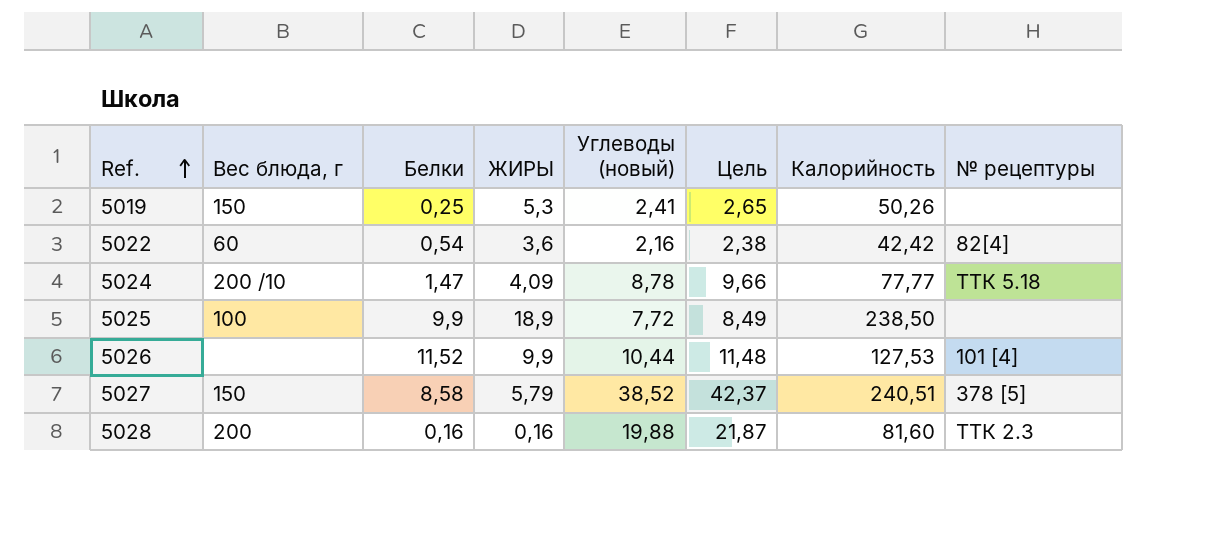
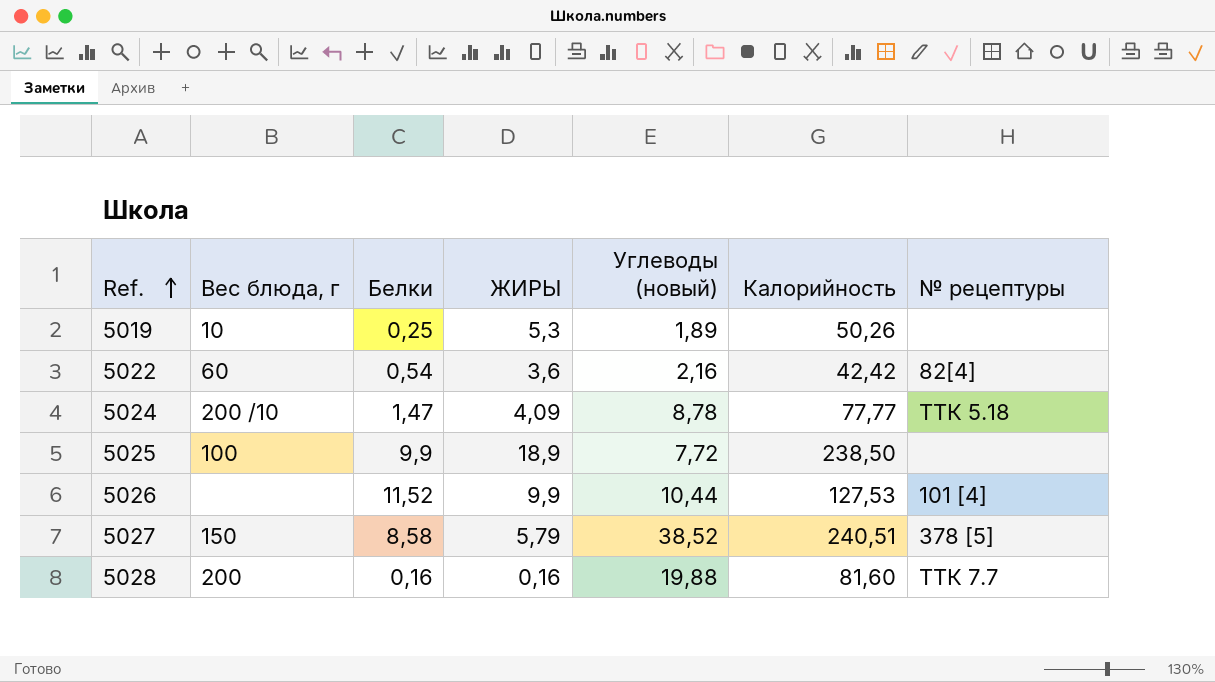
column Цель | formula: [Углеводы (новый)] * 1,1 -> none
5019 | Вес блюда, г: 150 -> 10
5019 | Углеводы (новый): 2,41 -> 1,89
5028 | № рецептуры: ТТК 2.3 -> ТТК 7.7

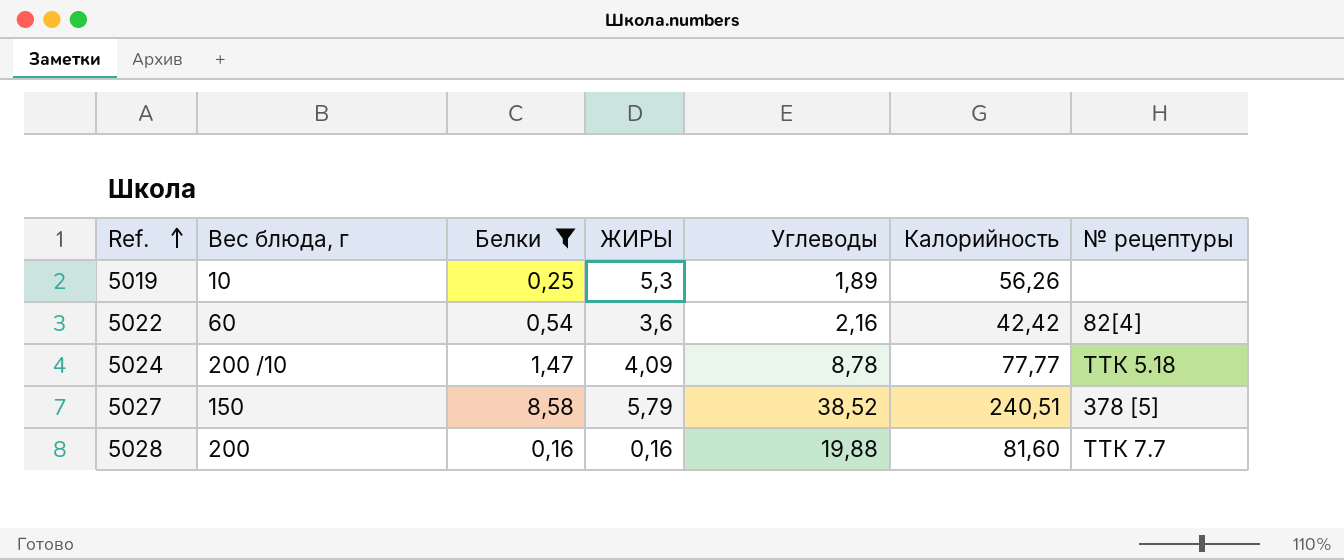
filter: none -> Белки <= 8,58
column name: Углеводы (новый) -> Углеводы
5019 | Калорийность: 50,26 -> 56,26

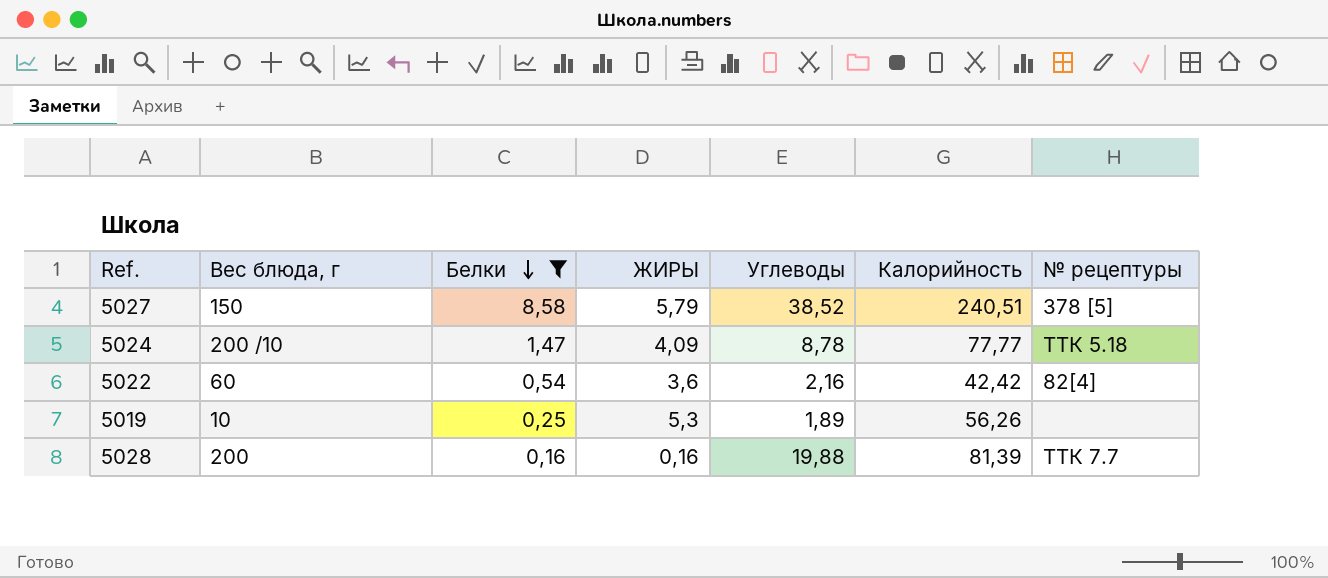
row order: Ref. ascending -> Белки descending
5028 | Калорийность: 81,60 -> 81,39

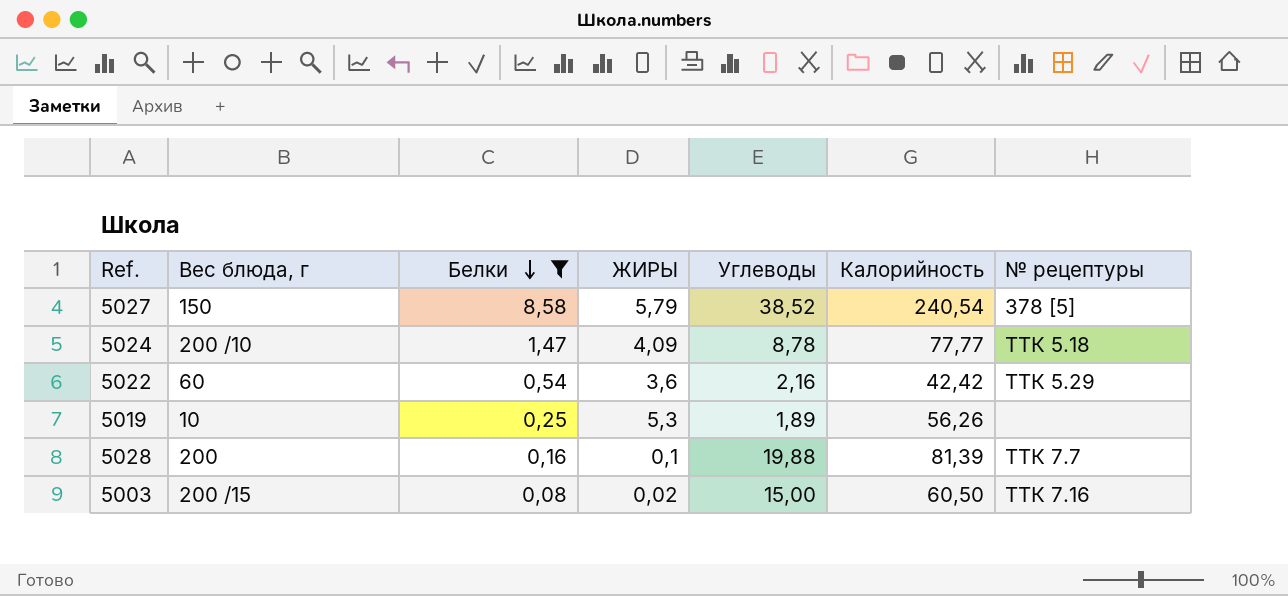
5027 | Калорийность: 240,51 -> 240,54
5022 | № рецептуры: 82[4] -> ТТК 5.29
5028 | ЖИРЫ: 0,16 -> 0,1
row 5003: none -> 200 /15 | 0,08 | 0,02 | 15,00 | 60,50 | ТТК 7.16

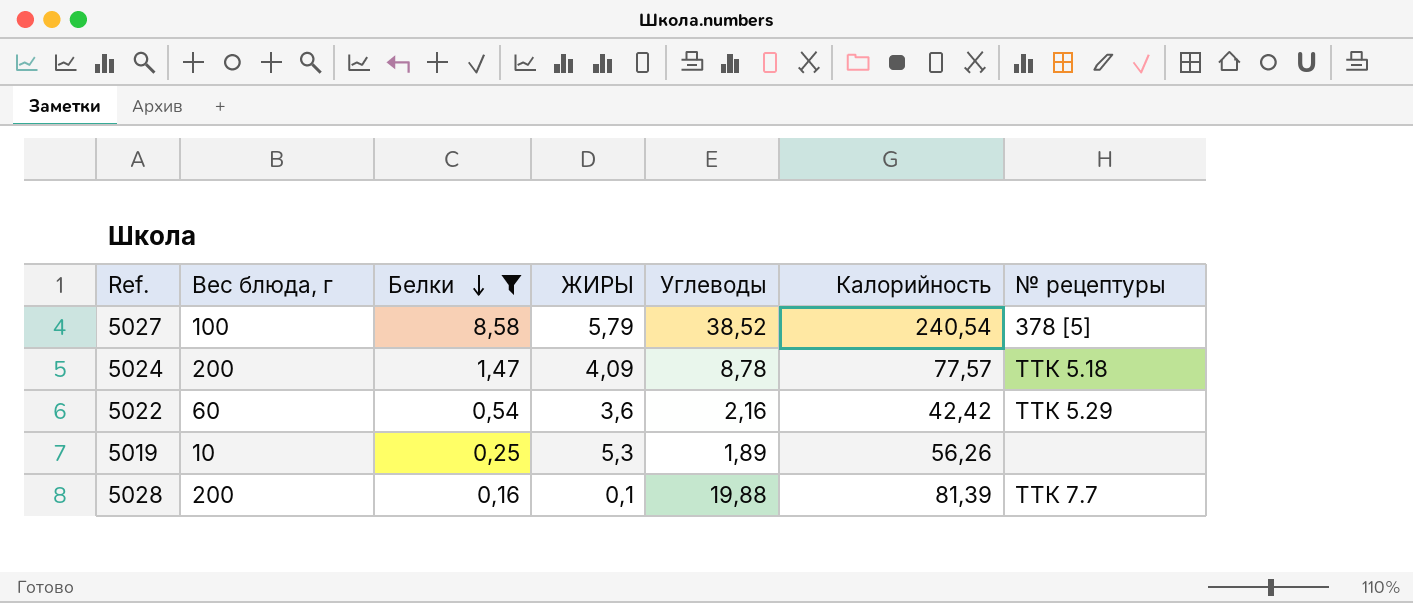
row 5003: 200 /15 | 0,08 | 0,02 | 15,00 | 60,50 | ТТК 7.16 -> none
5027 | Вес блюда, г: 150 -> 100
5024 | Вес блюда, г: 200 /10 -> 200
5024 | Калорийность: 77,77 -> 77,57

